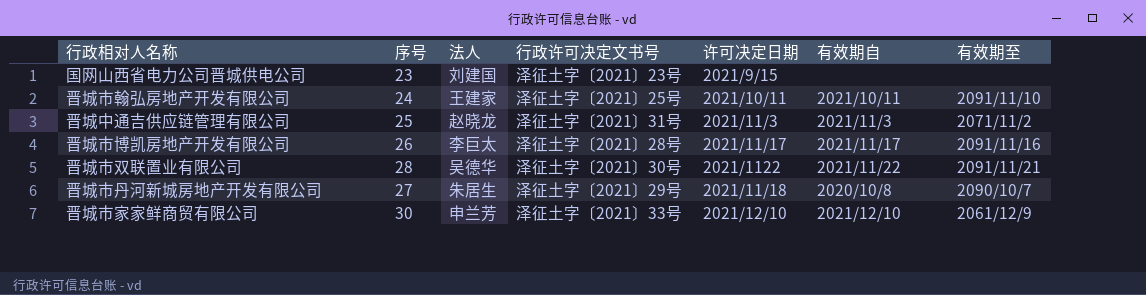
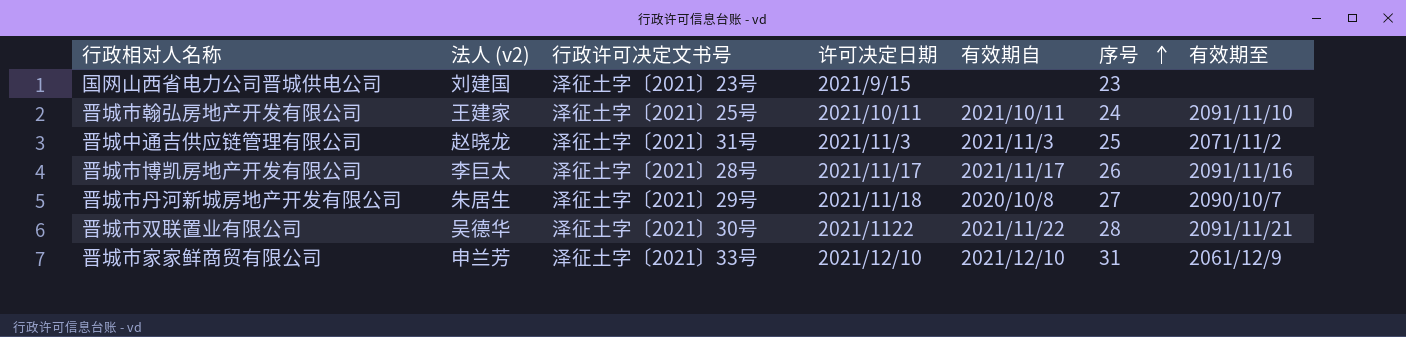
row order: none -> 序号 ascending
column name: 法人 -> 法人 (v2)
column 序号 | position: 2 -> 6
晋城市家家鲜商贸有限公司 | 序号: 30 -> 31

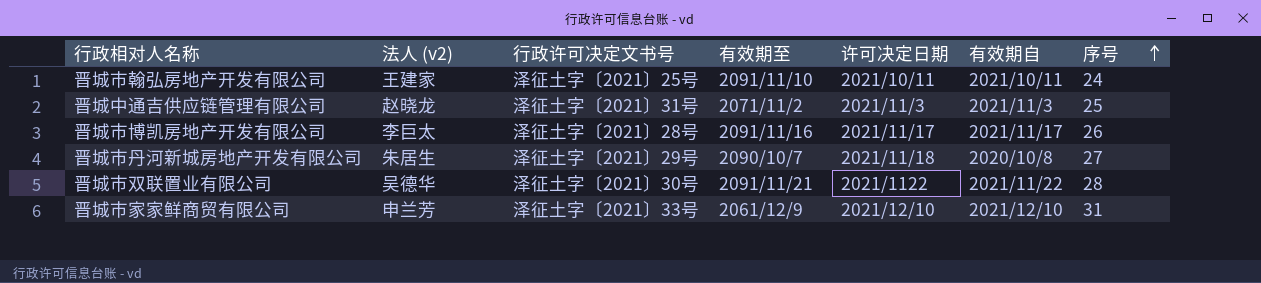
column 有效期至 | position: 7 -> 4
row 国网山西省电力公司晋城供电公司: 刘建国 | 泽征土字〔2021〕23号 | 2021/9/15 | none | 23 | none -> none

